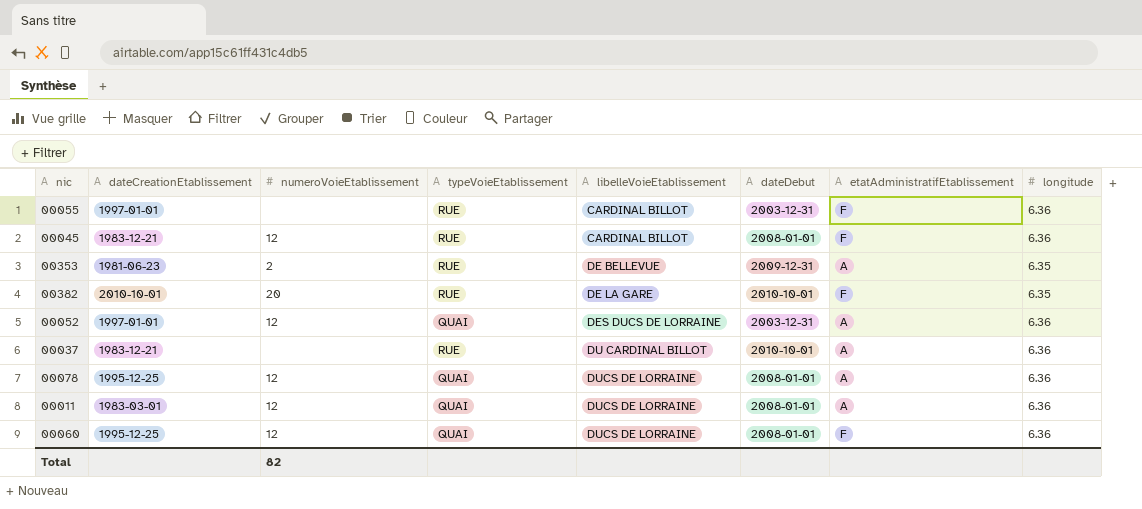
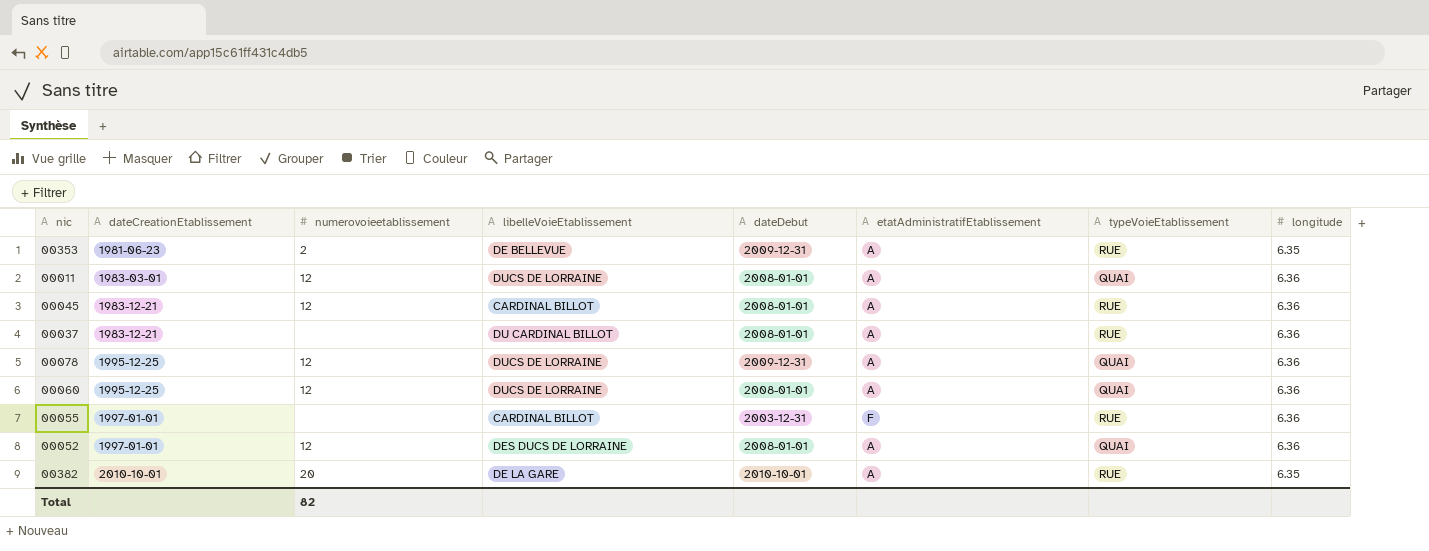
row order: libelleVoieEtablissement ascending -> dateCreationEtablissement ascending
column name: numeroVoieEtablissement -> numerovoieetablissement
column typeVoieEtablissement | position: 4 -> 7
00045 | etatAdministratifEtablissement: F -> A
00037 | dateDebut: 2010-10-01 -> 2008-01-01
00078 | dateDebut: 2008-01-01 -> 2009-12-31
00060 | etatAdministratifEtablissement: F -> A
00052 | dateDebut: 2003-12-31 -> 2008-01-01
00382 | etatAdministratifEtablissement: F -> A

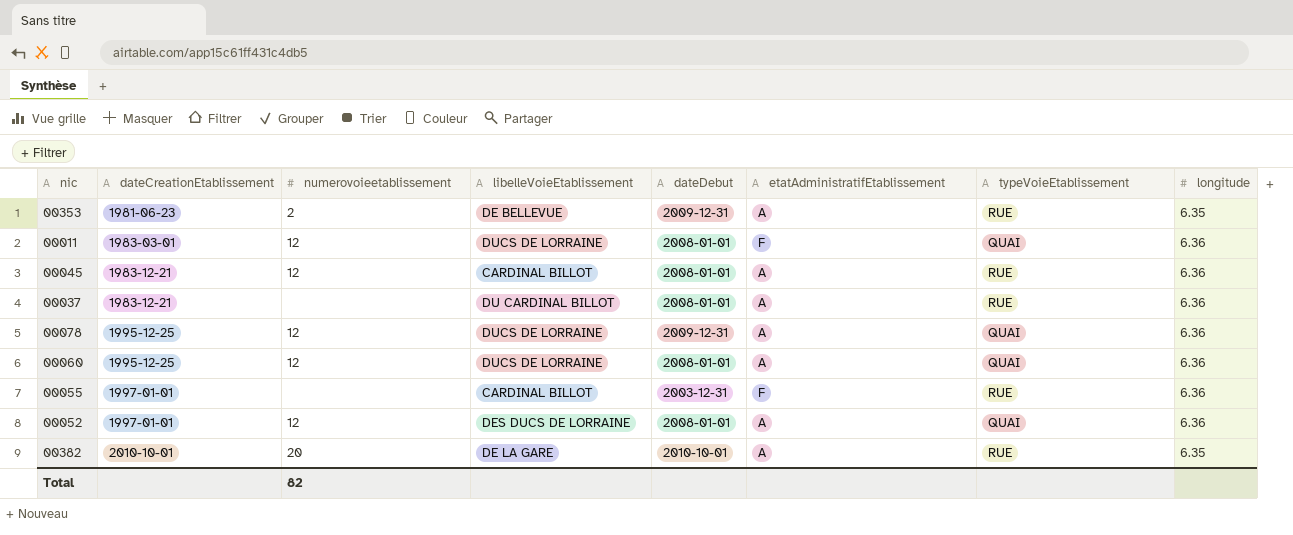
00011 | etatAdministratifEtablissement: A -> F

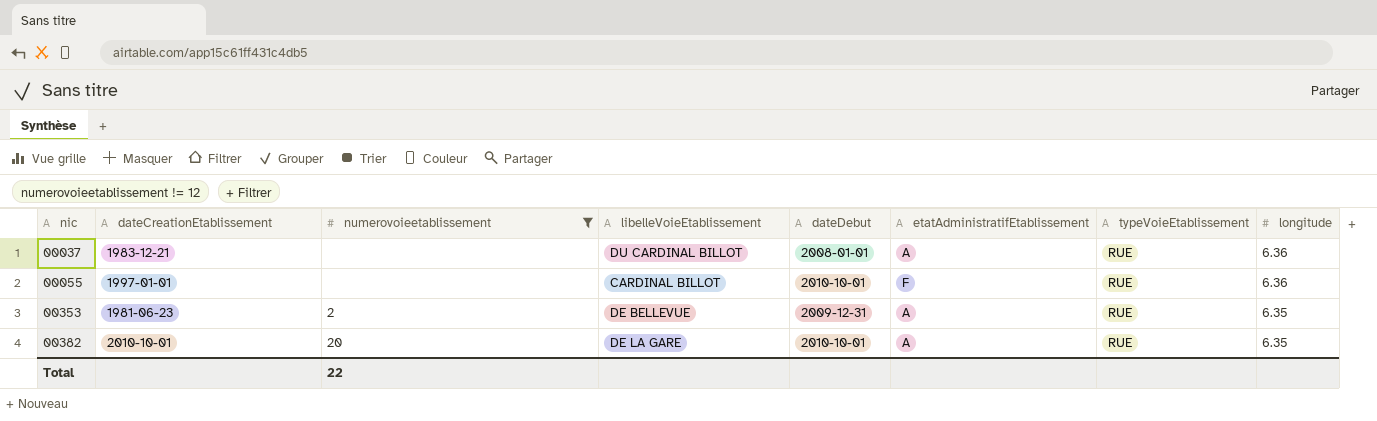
filter: none -> numerovoieetablissement != 12
row order: dateCreationEtablissement ascending -> nic ascending
00055 | dateDebut: 2003-12-31 -> 2010-10-01
Total | numerovoieetablissement: 82 -> 22

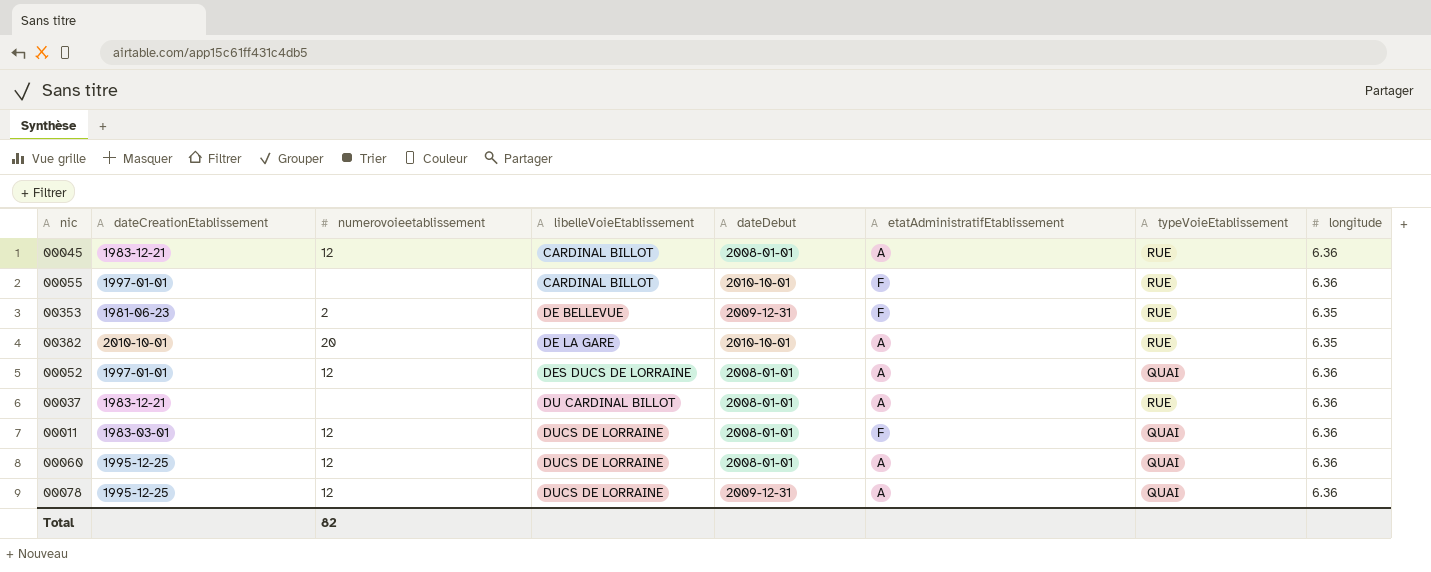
filter: numerovoieetablissement != 12 -> none
row order: nic ascending -> libelleVoieEtablissement ascending
00353 | etatAdministratifEtablissement: A -> F
Total | numerovoieetablissement: 22 -> 82

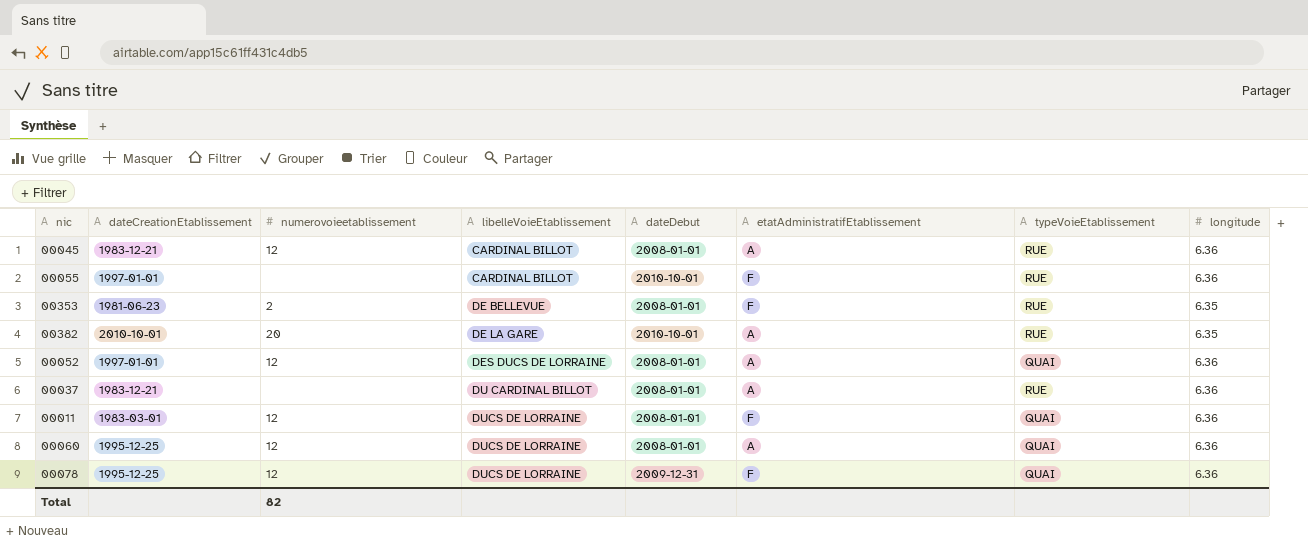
00353 | dateDebut: 2009-12-31 -> 2008-01-01
00078 | etatAdministratifEtablissement: A -> F

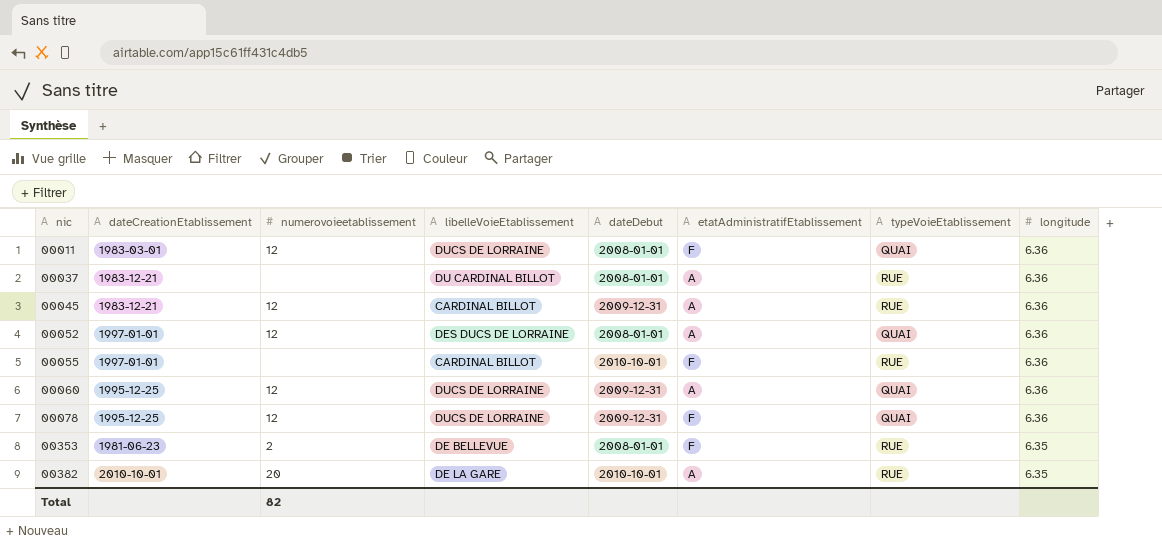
row order: libelleVoieEtablissement ascending -> nic ascending
00045 | dateDebut: 2008-01-01 -> 2009-12-31
00060 | dateDebut: 2008-01-01 -> 2009-12-31

